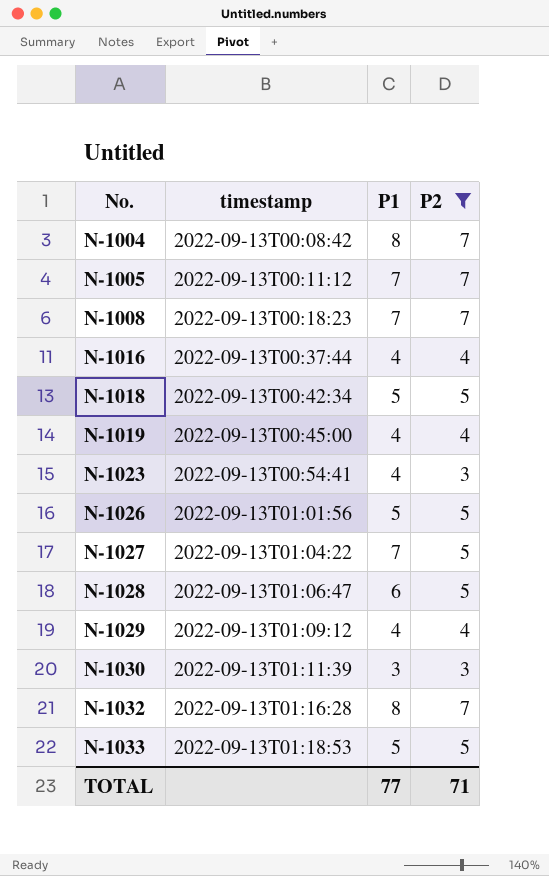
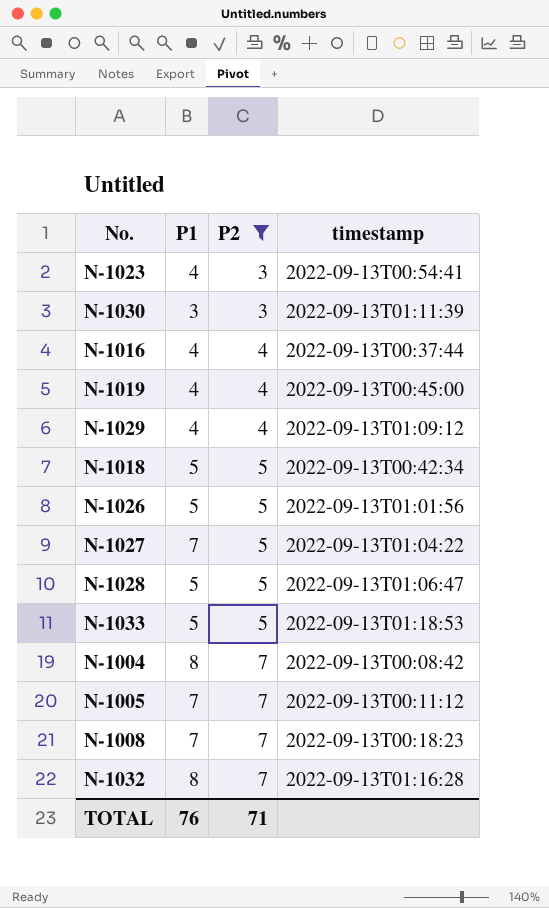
row order: No. ascending -> P2 ascending
column timestamp | position: 2 -> 4
N-1028 | P1: 6 -> 5
TOTAL | P1: 77 -> 76

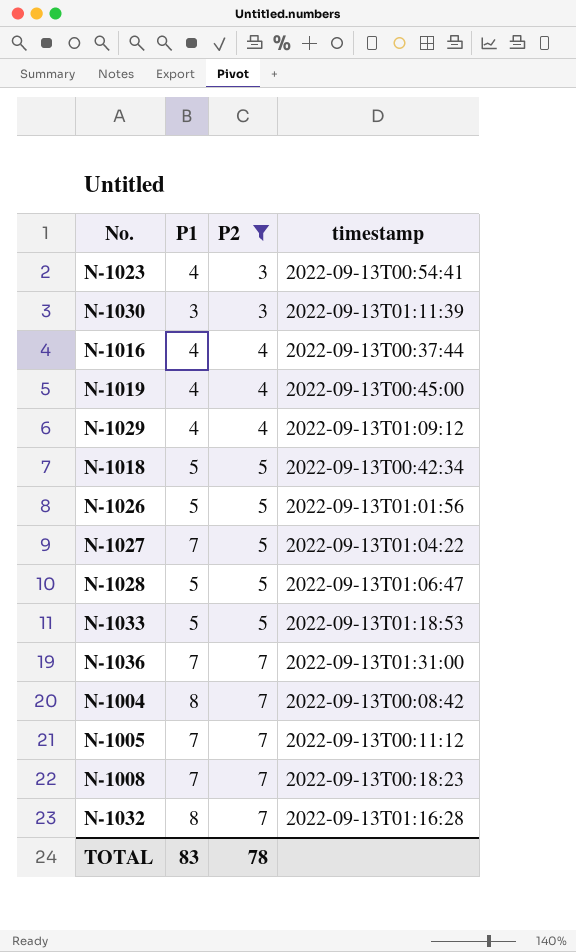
row N-1036: none -> 7 | 7 | 2022-09-13T01:31:00
TOTAL | P1: 76 -> 83
TOTAL | P2: 71 -> 78

